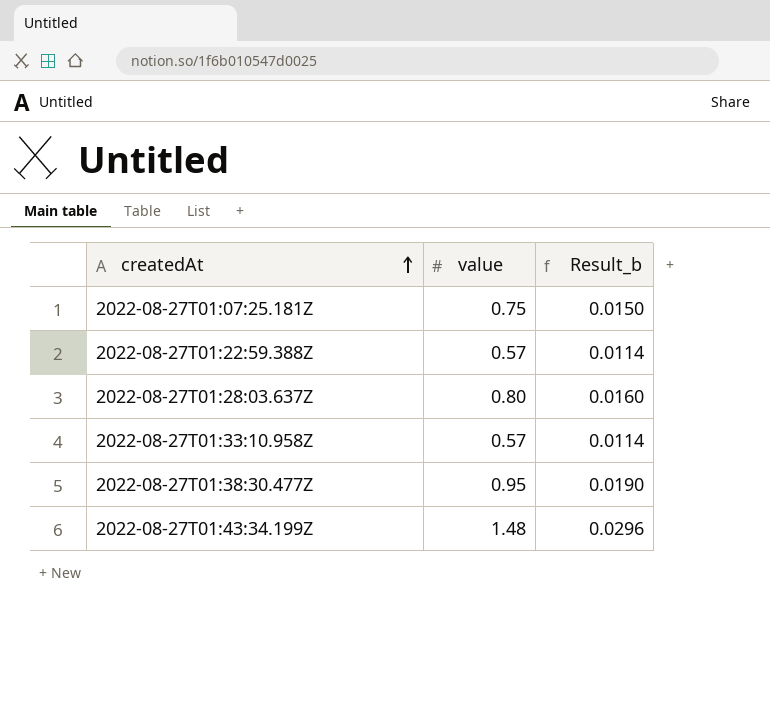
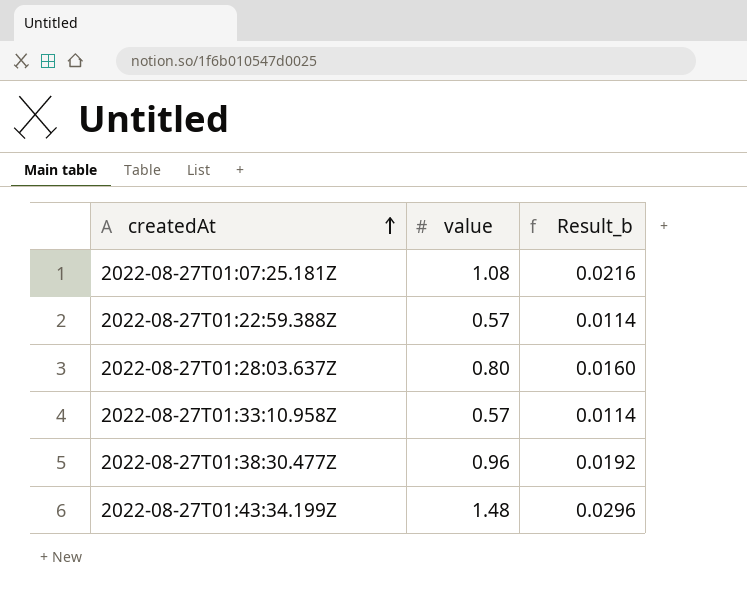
2022-08-27T01:07:25.181Z | value: 0.75 -> 1.08
2022-08-27T01:07:25.181Z | Result_b: 0.0150 -> 0.0216
2022-08-27T01:38:30.477Z | value: 0.95 -> 0.96
2022-08-27T01:38:30.477Z | Result_b: 0.0190 -> 0.0192

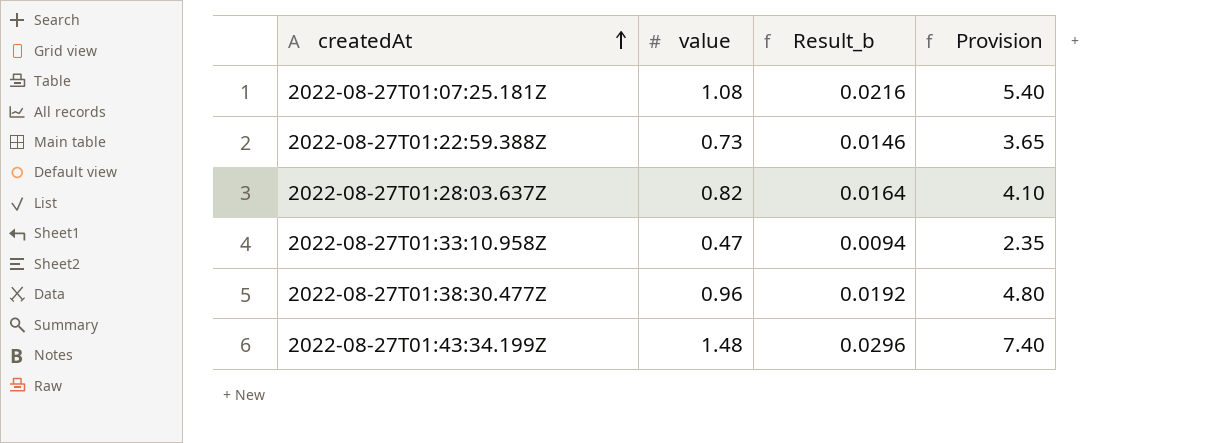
column Provision | formula: none -> [value] * 5
2022-08-27T01:22:59.388Z | value: 0.57 -> 0.73
2022-08-27T01:22:59.388Z | Result_b: 0.0114 -> 0.0146
2022-08-27T01:28:03.637Z | value: 0.80 -> 0.82
2022-08-27T01:28:03.637Z | Result_b: 0.0160 -> 0.0164
2022-08-27T01:33:10.958Z | value: 0.57 -> 0.47
2022-08-27T01:33:10.958Z | Result_b: 0.0114 -> 0.0094

